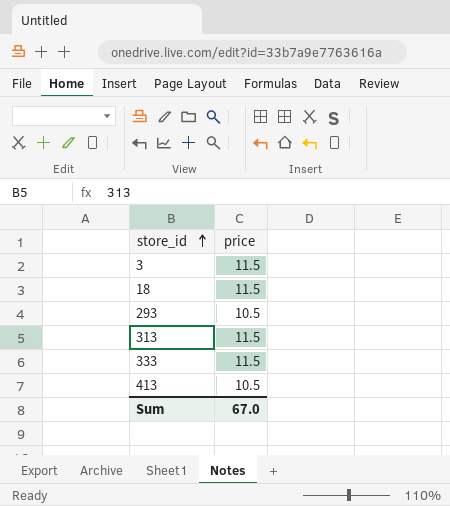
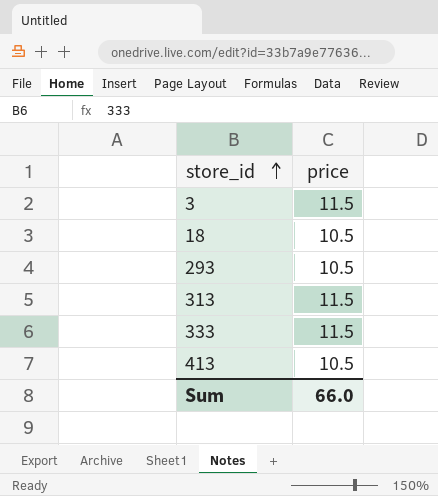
18 | price: 11.5 -> 10.5
Sum | price: 67.0 -> 66.0

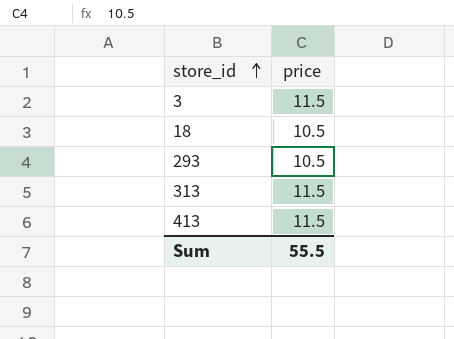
row 333: 11.5 -> none
413 | price: 10.5 -> 11.5
Sum | price: 66.0 -> 55.5

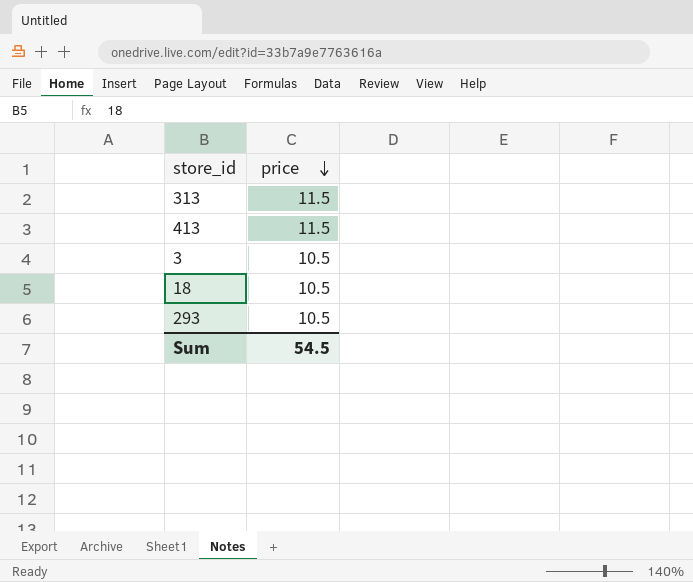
row order: store_id ascending -> price descending
3 | price: 11.5 -> 10.5
Sum | price: 55.5 -> 54.5

